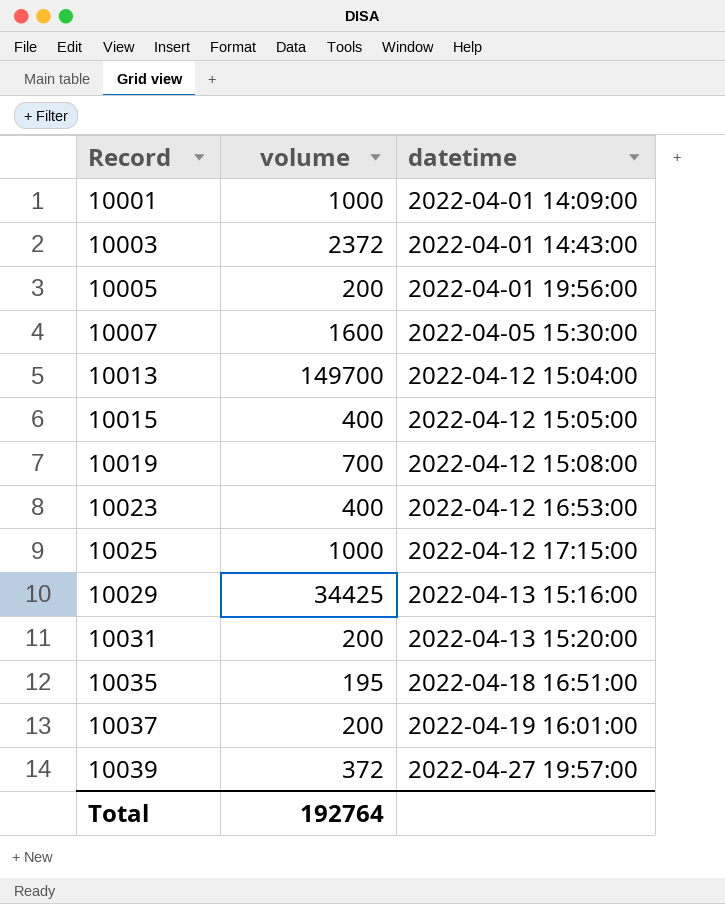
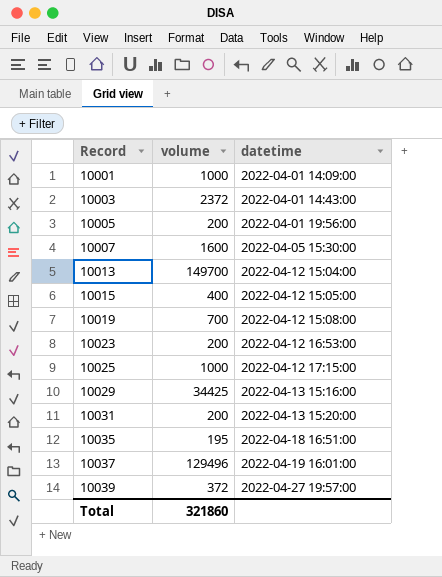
10023 | volume: 400 -> 200
10037 | volume: 200 -> 129496
Total | volume: 192764 -> 321860

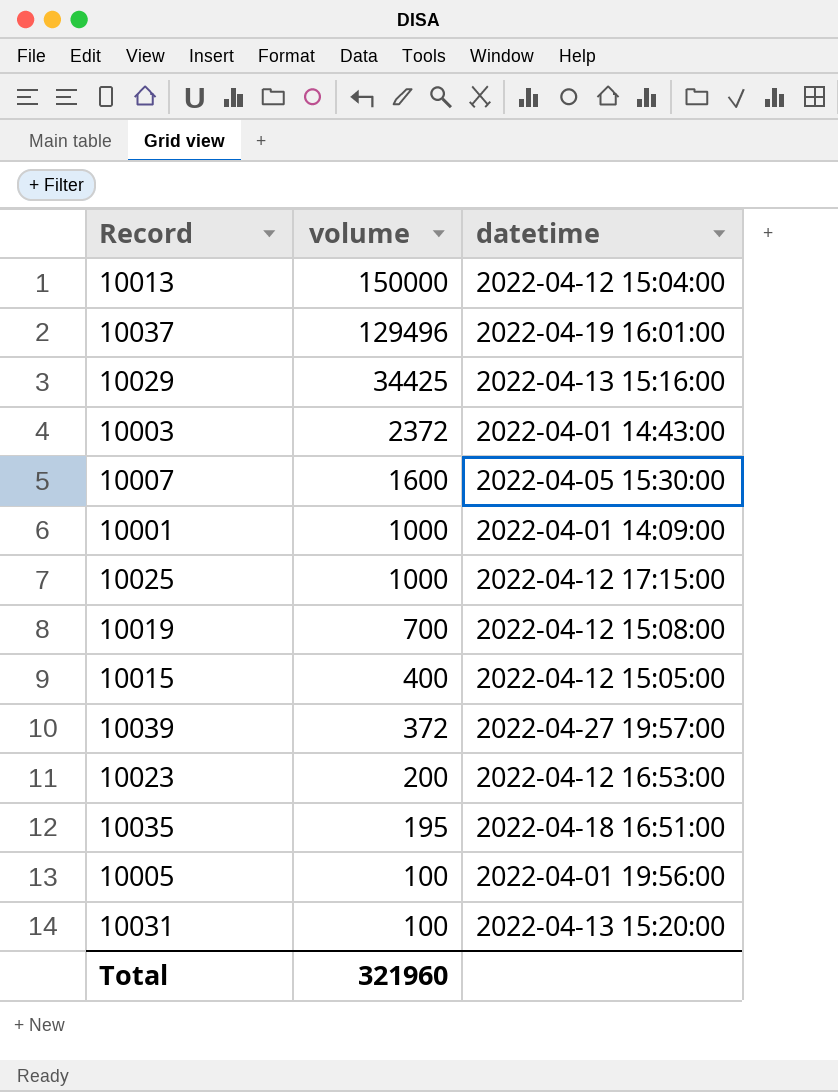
row order: Record ascending -> volume descending
10013 | volume: 149700 -> 150000
10005 | volume: 200 -> 100
10031 | volume: 200 -> 100
Total | volume: 321860 -> 321960

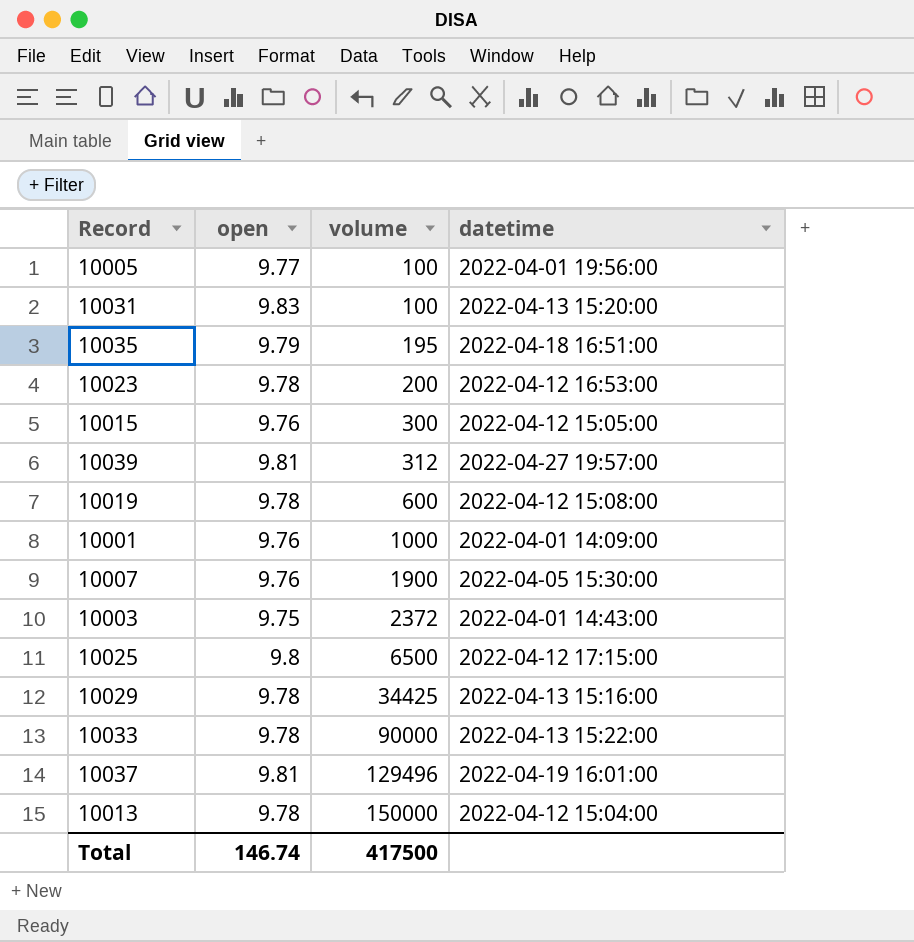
row order: volume descending -> volume ascending
column open | position: none -> 2
10015 | volume: 400 -> 300
10039 | volume: 372 -> 312
10019 | volume: 700 -> 600
10007 | volume: 1600 -> 1900
10025 | volume: 1000 -> 6500
row 10033: none -> 9.78 | 90000 | 2022-04-13 15:22:00
Total | volume: 321960 -> 417500

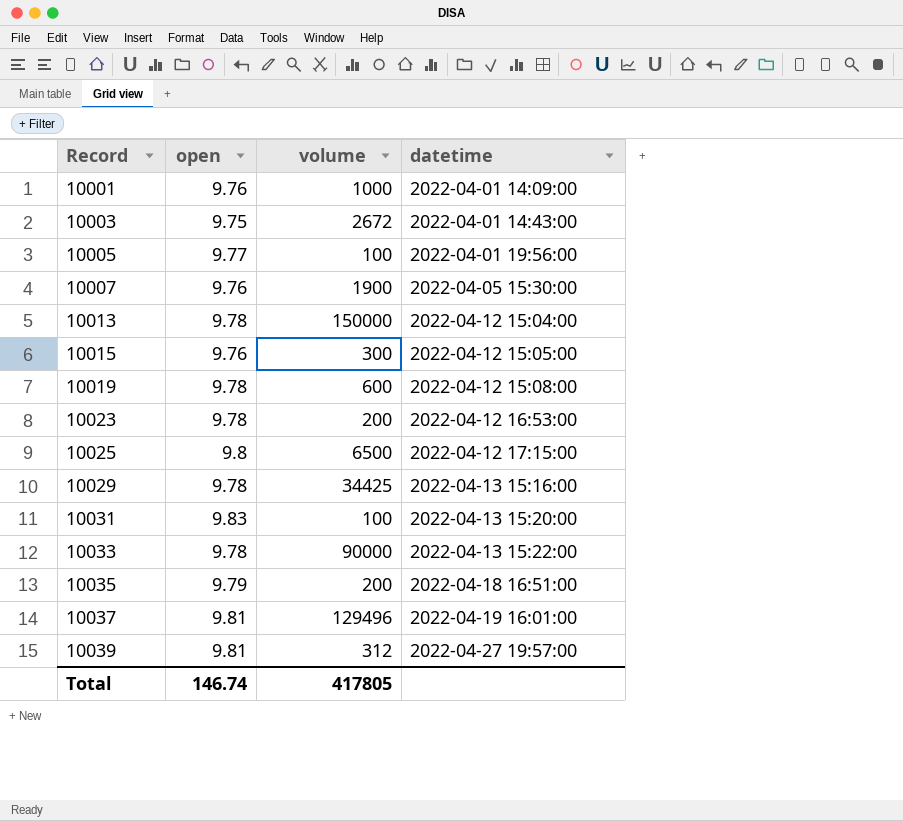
row order: volume ascending -> Record ascending
10003 | volume: 2372 -> 2672
10035 | volume: 195 -> 200
Total | volume: 417500 -> 417805

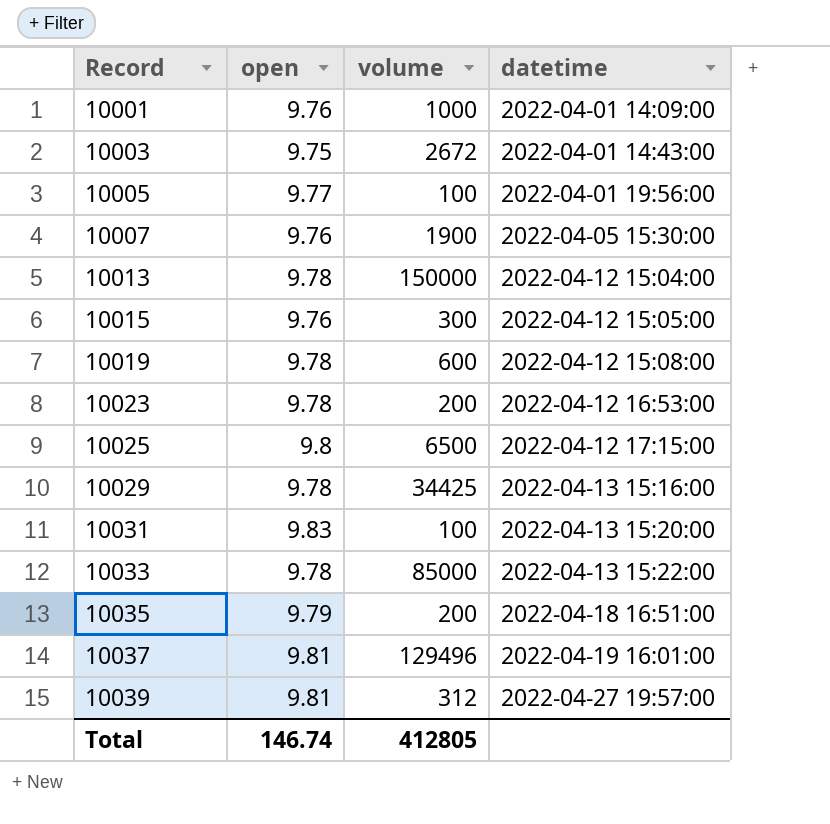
10033 | volume: 90000 -> 85000
Total | volume: 417805 -> 412805

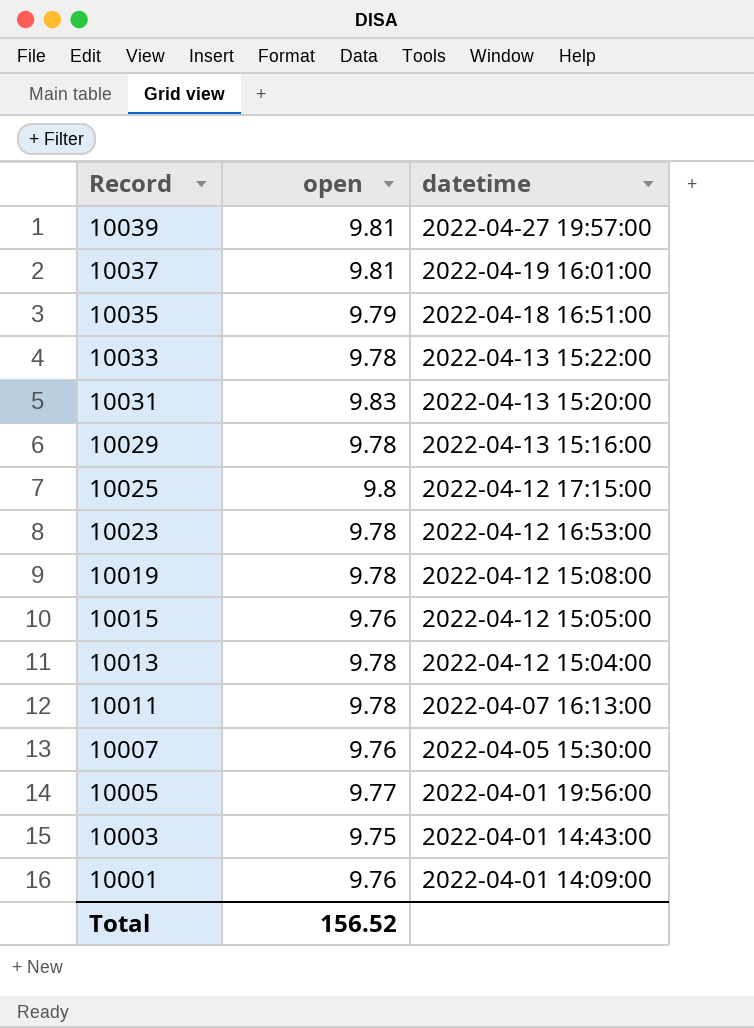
row order: Record ascending -> Record descending
column volume | position: 3 -> none
row 10011: none -> 9.78 | 2022-04-07 16:13:00
Total | open: 146.74 -> 156.52

